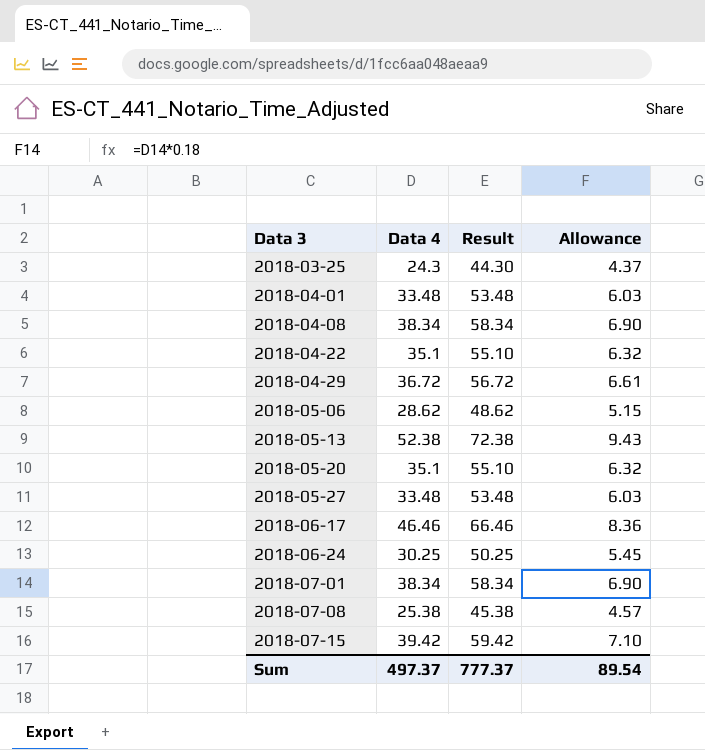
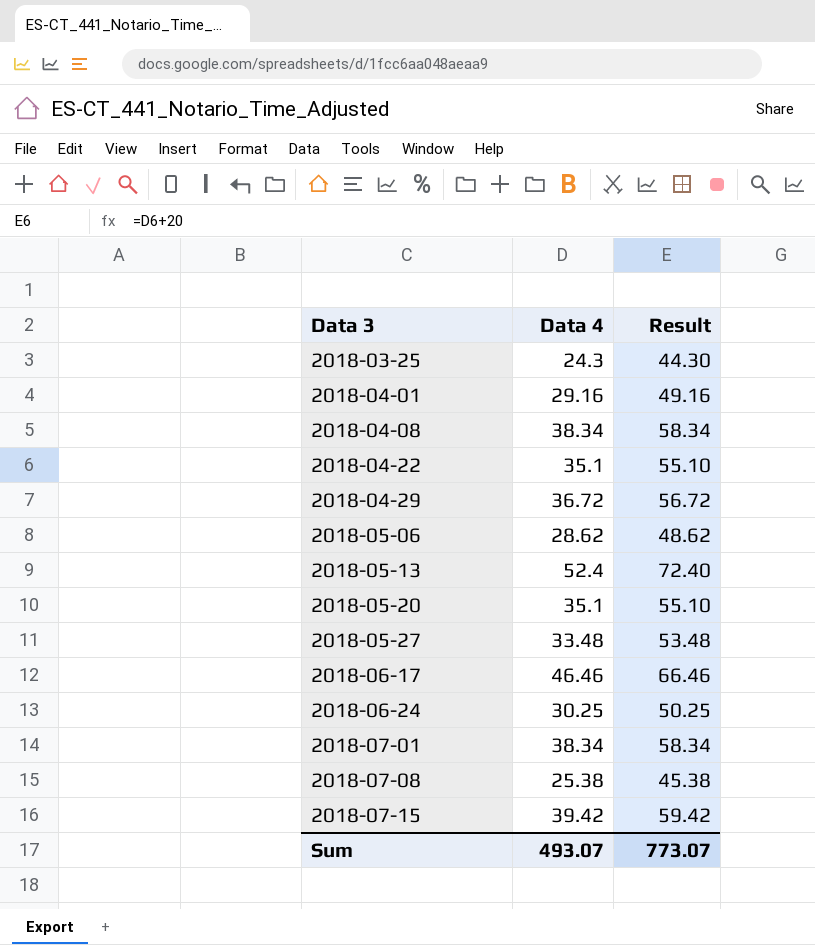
column Allowance | formula: [Data 4] * 0.18 -> none
2018-04-01 | Data 4: 33.48 -> 29.16
2018-04-01 | Result: 53.48 -> 49.16
2018-05-13 | Data 4: 52.38 -> 52.4
2018-05-13 | Result: 72.38 -> 72.40
Sum | Data 4: 497.37 -> 493.07
Sum | Result: 777.37 -> 773.07

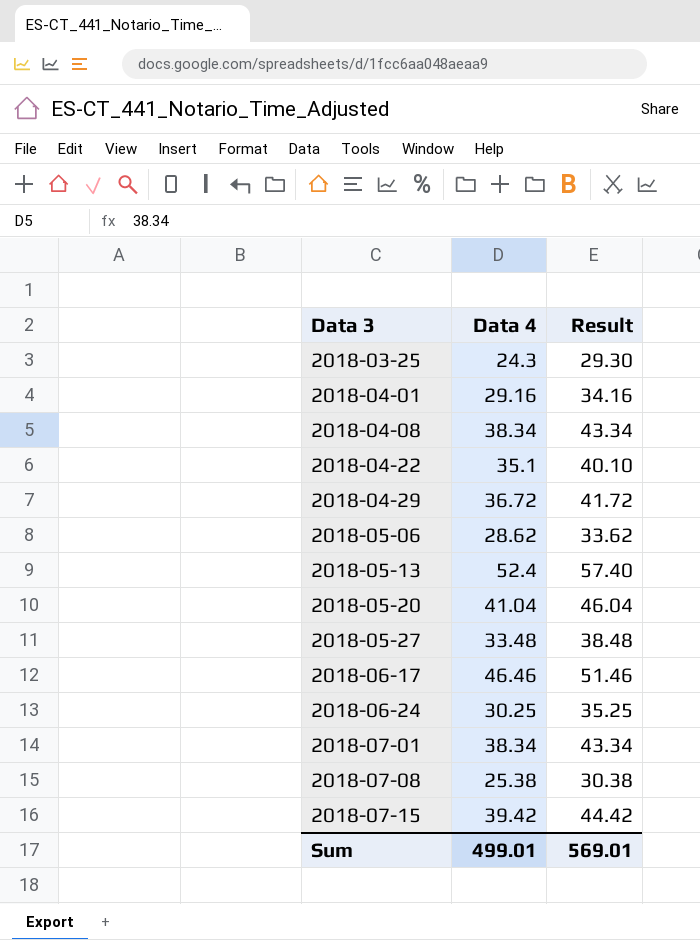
column Result | formula: [Data 4] + 20 -> [Data 4] + 5
2018-05-20 | Data 4: 35.1 -> 41.04
Sum | Data 4: 493.07 -> 499.01
Sum | Result: 773.07 -> 569.01

